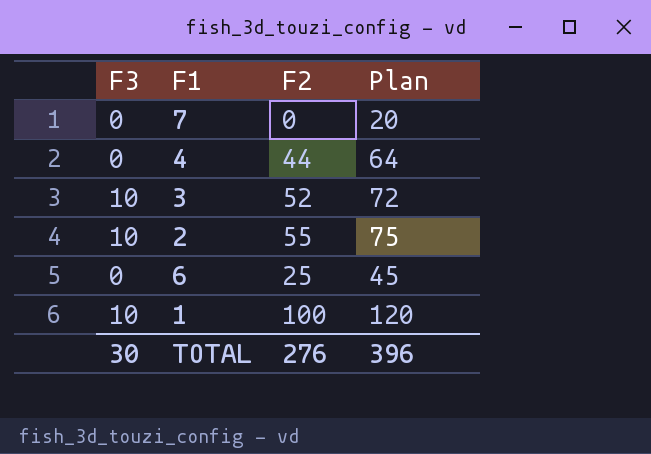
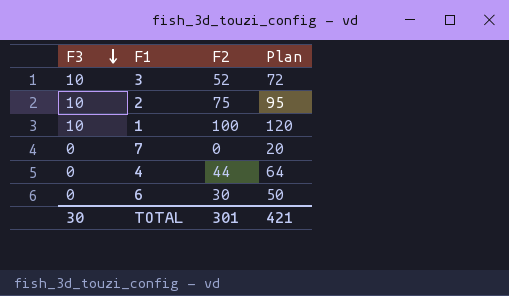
row order: none -> F3 descending
2 | F2: 55 -> 75
2 | Plan: 75 -> 95
6 | F2: 25 -> 30
6 | Plan: 45 -> 50
TOTAL | F2: 276 -> 301
TOTAL | Plan: 396 -> 421

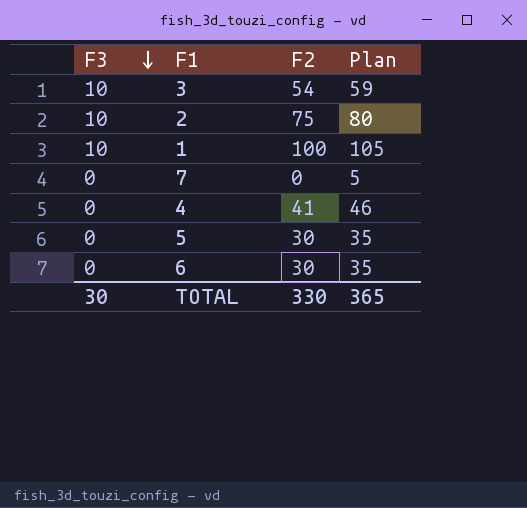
column Plan | formula: [F2] + 20 -> [F2] + 5
3 | F2: 52 -> 54
4 | F2: 44 -> 41
row 5: none -> 0 | 30 | 35
TOTAL | F2: 301 -> 330
TOTAL | Plan: 421 -> 365

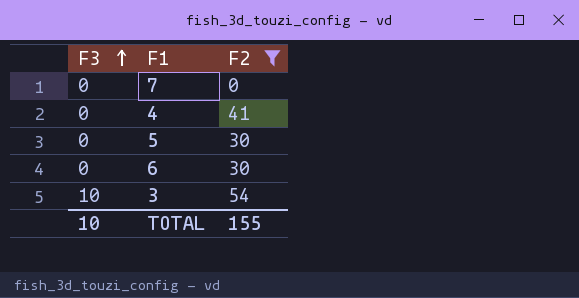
filter: none -> F2 <= 54
row order: F3 descending -> F3 ascending
column Plan | formula: [F2] + 5 -> none
TOTAL | F3: 30 -> 10
TOTAL | F2: 330 -> 155

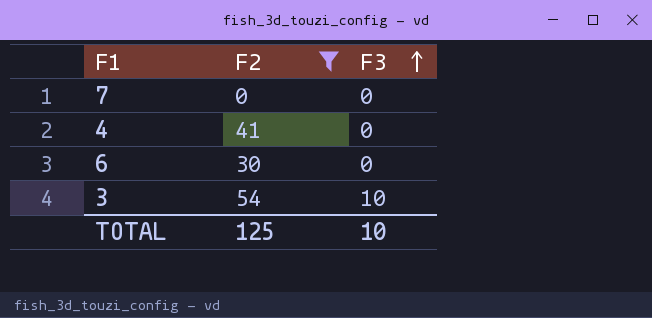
column F3 | position: 1 -> 3
row 5: 0 | 30 -> none
TOTAL | F2: 155 -> 125

